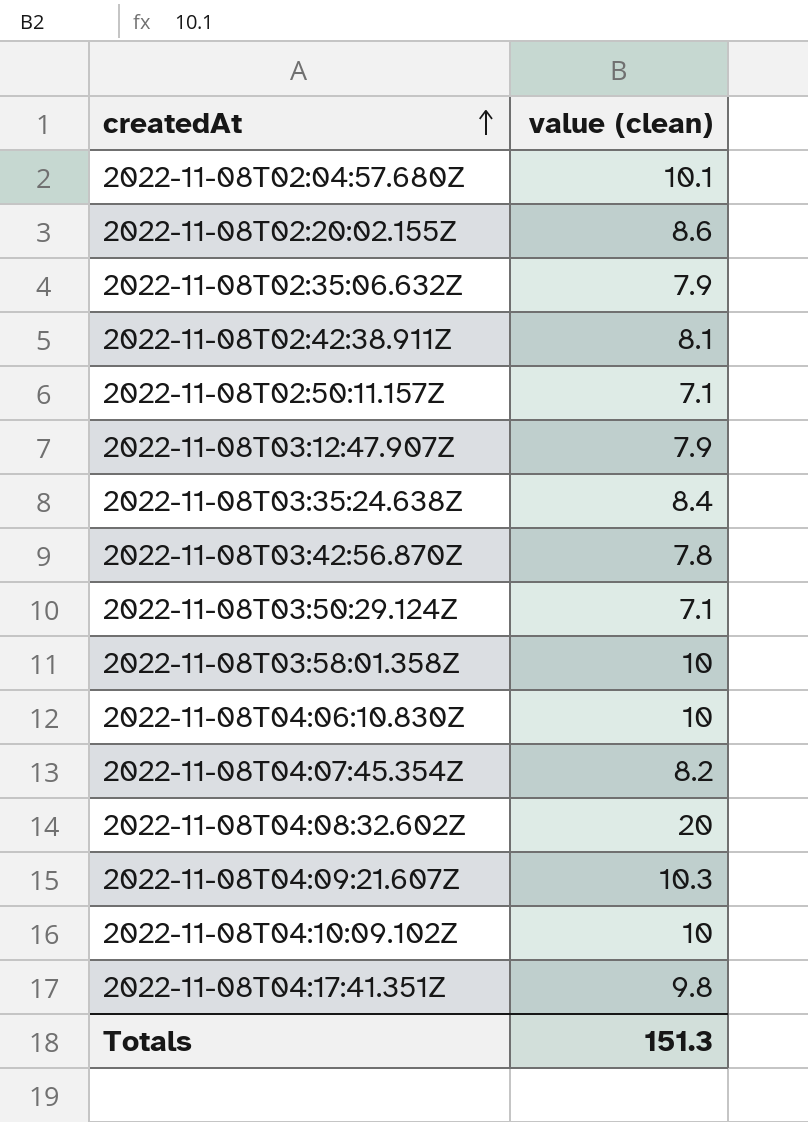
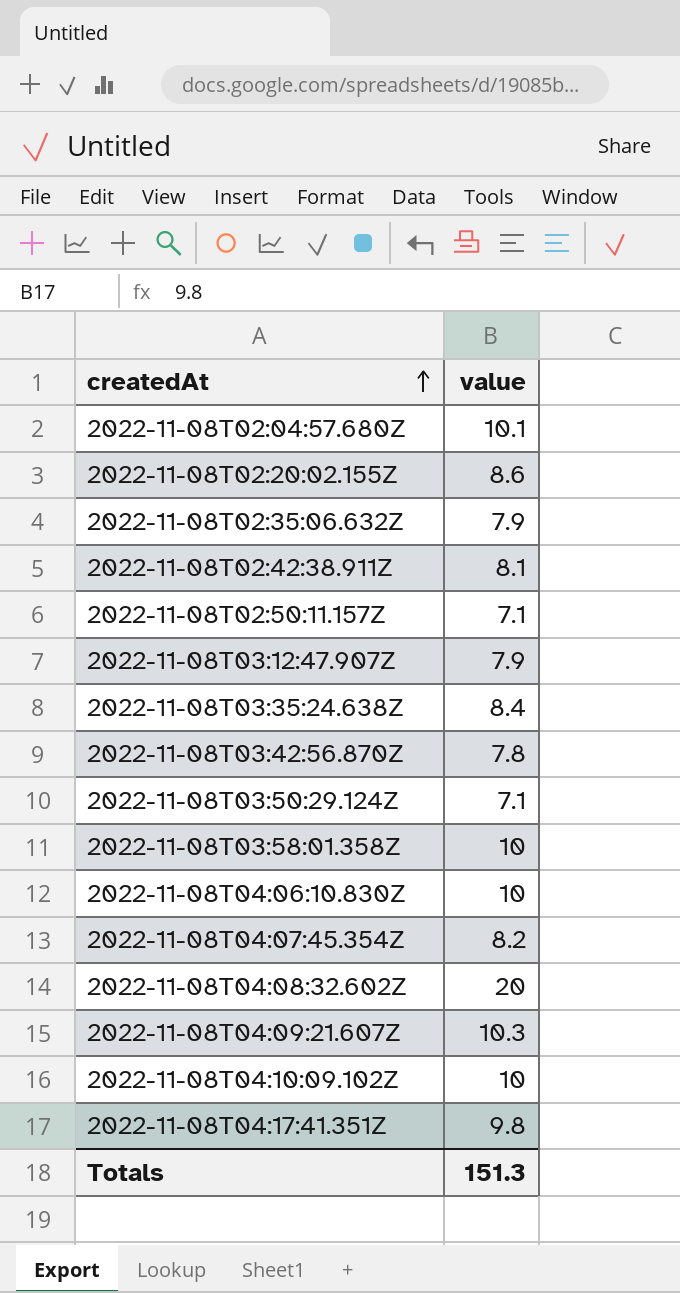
column name: value (clean) -> value

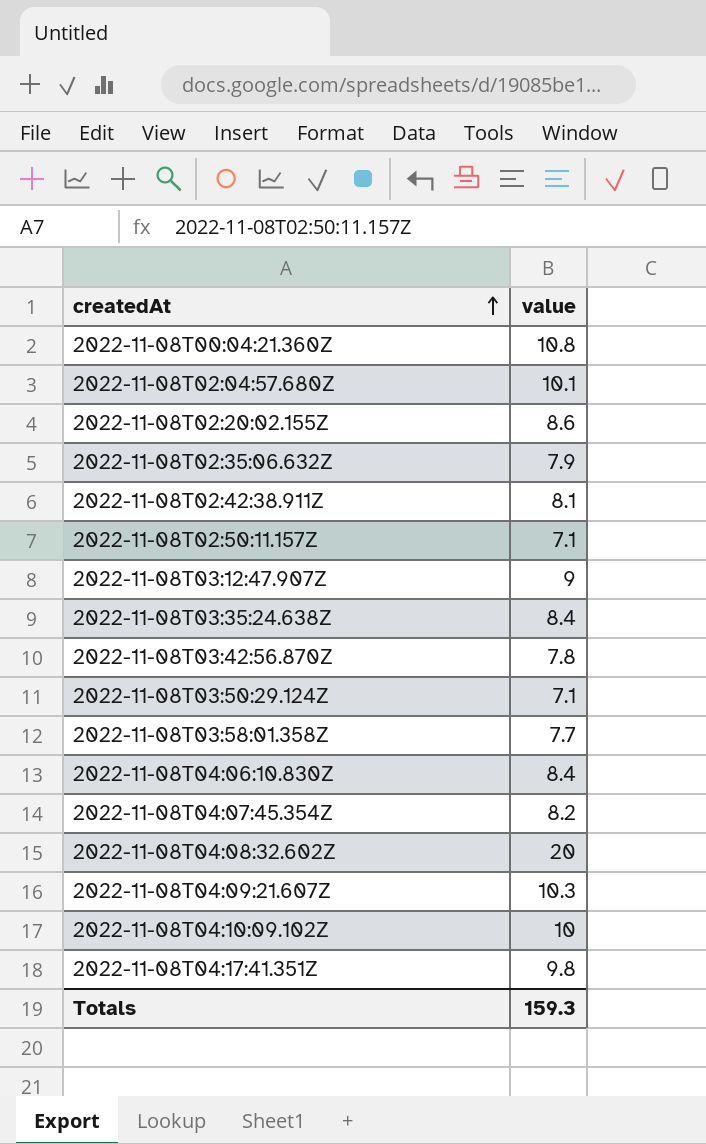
row 2022-11-08T00:04:21.360Z: none -> 10.8
2022-11-08T03:12:47.907Z | value: 7.9 -> 9
2022-11-08T03:58:01.358Z | value: 10 -> 7.7
2022-11-08T04:06:10.830Z | value: 10 -> 8.4
Totals | value: 151.3 -> 159.3

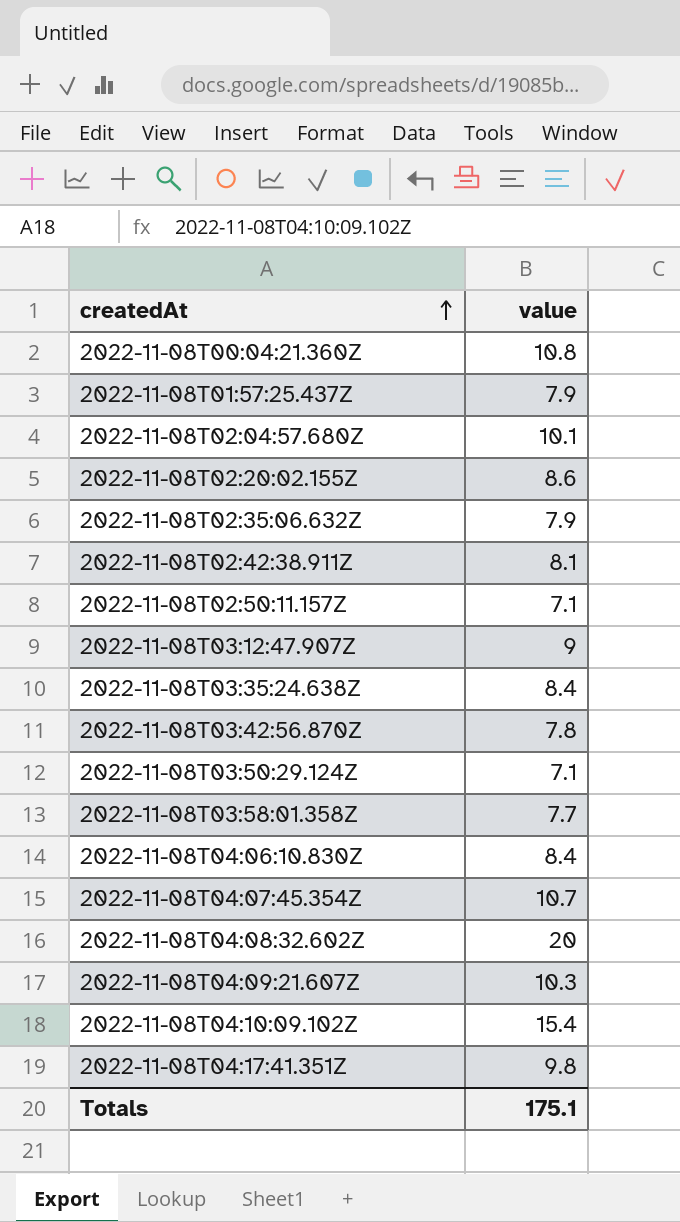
row 2022-11-08T01:57:25.437Z: none -> 7.9
2022-11-08T04:07:45.354Z | value: 8.2 -> 10.7
2022-11-08T04:10:09.102Z | value: 10 -> 15.4
Totals | value: 159.3 -> 175.1

